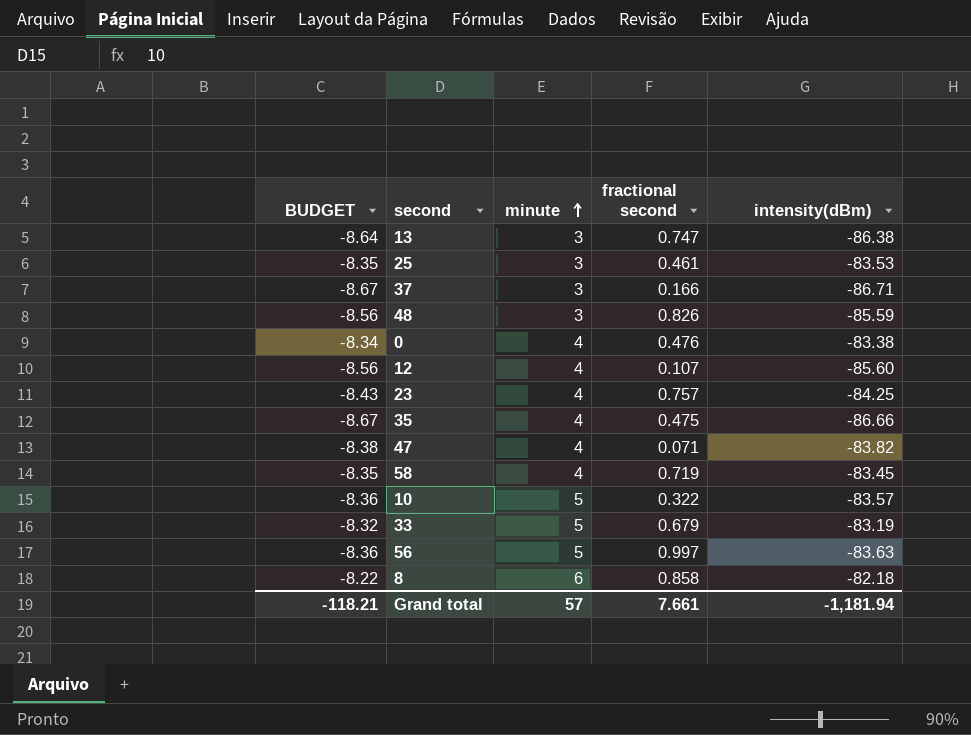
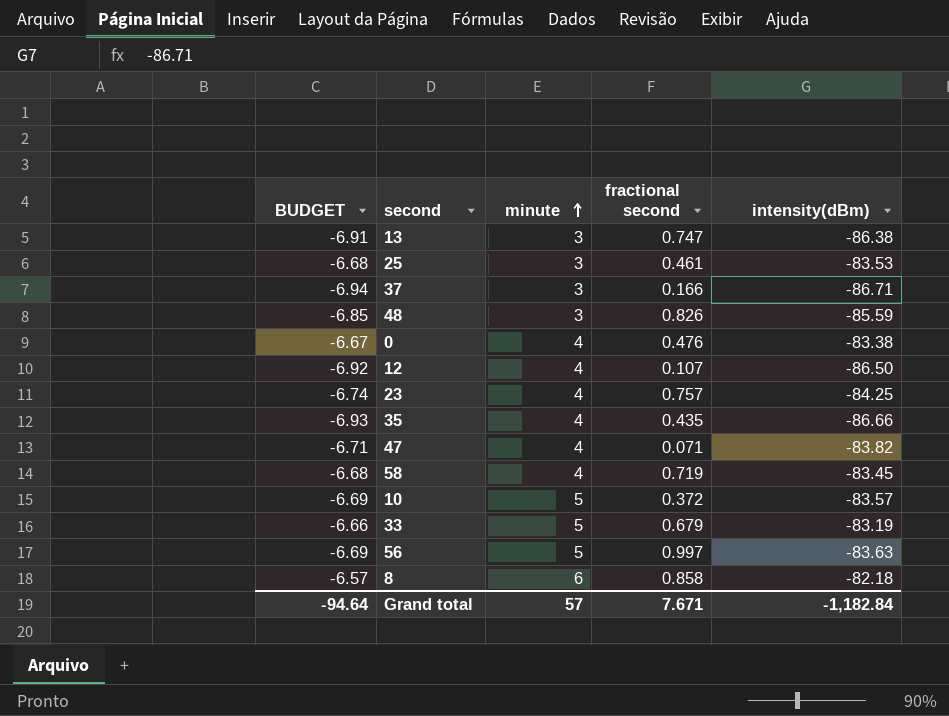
column BUDGET | formula: [intensity(dBm)] * 0.1 -> [intensity(dBm)] * 0.08
12 | intensity(dBm): -85.60 -> -86.50
35 | fractional second: 0.475 -> 0.435
10 | fractional second: 0.322 -> 0.372
Grand total | BUDGET: -118.21 -> -94.64
Grand total | fractional second: 7.661 -> 7.671
Grand total | intensity(dBm): -1,181.94 -> -1,182.84

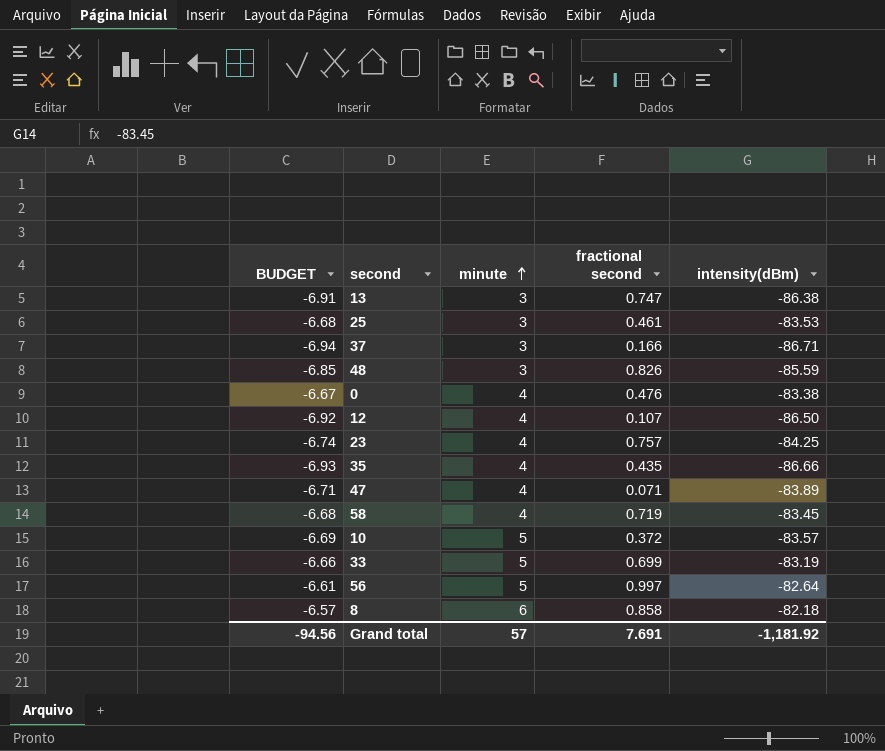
47 | intensity(dBm): -83.82 -> -83.89
33 | fractional second: 0.679 -> 0.699
56 | BUDGET: -6.69 -> -6.61
56 | intensity(dBm): -83.63 -> -82.64
Grand total | BUDGET: -94.64 -> -94.56
Grand total | fractional second: 7.671 -> 7.691
Grand total | intensity(dBm): -1,182.84 -> -1,181.92

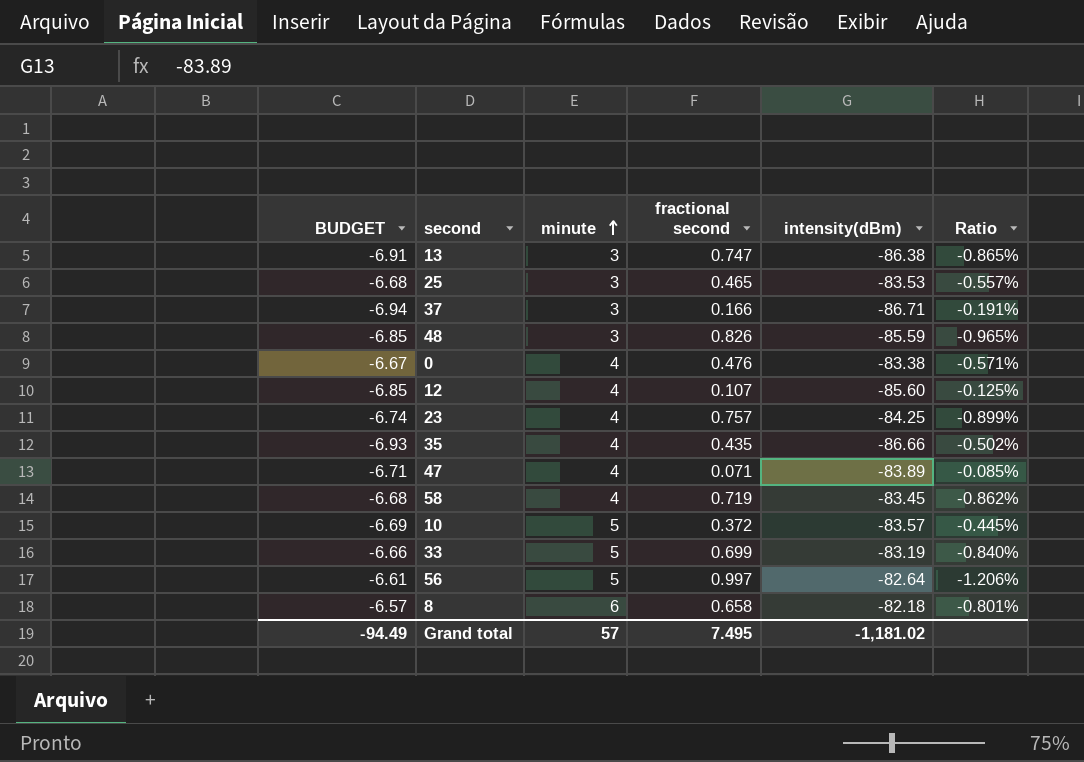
column Ratio | formula: none -> [fractional second] / [intensity(dBm)]
25 | fractional second: 0.461 -> 0.465
12 | BUDGET: -6.92 -> -6.85
12 | intensity(dBm): -86.50 -> -85.60
8 | fractional second: 0.858 -> 0.658
Grand total | BUDGET: -94.56 -> -94.49
Grand total | fractional second: 7.691 -> 7.495
Grand total | intensity(dBm): -1,181.92 -> -1,181.02

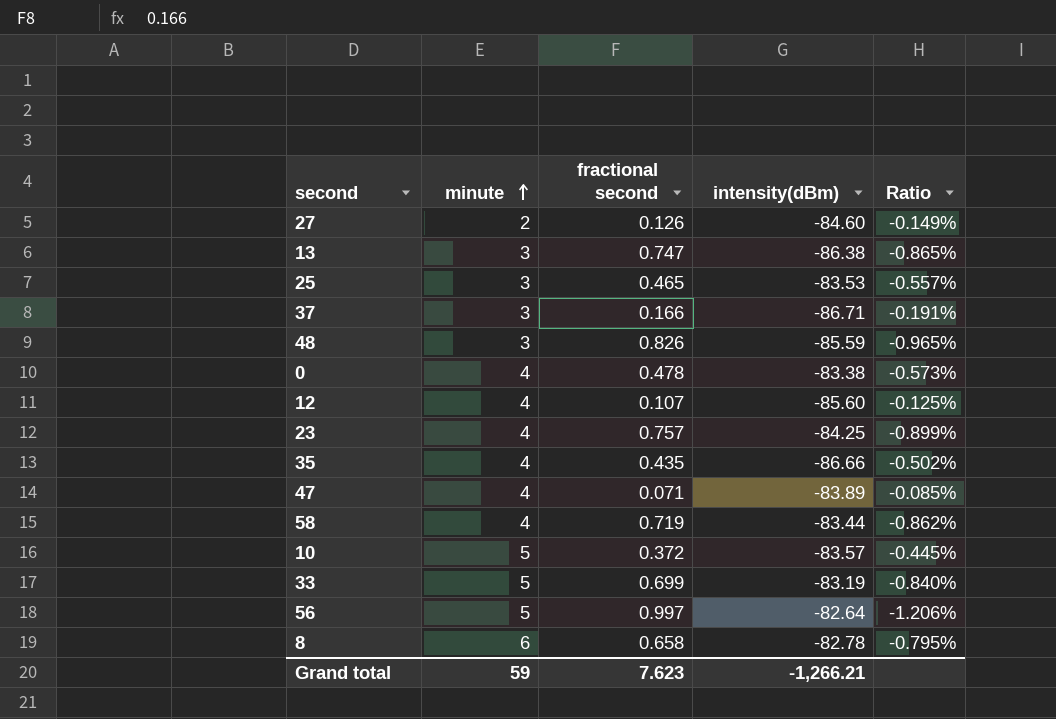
column BUDGET | formula: [intensity(dBm)] * 0.08 -> none
row 27: none -> 2 | 0.126 | -84.60 | -0.149%
0 | fractional second: 0.476 -> 0.478
0 | Ratio: -0.571% -> -0.573%
58 | intensity(dBm): -83.45 -> -83.44
8 | intensity(dBm): -82.18 -> -82.78
8 | Ratio: -0.801% -> -0.795%
Grand total | minute: 57 -> 59
Grand total | fractional second: 7.495 -> 7.623
Grand total | intensity(dBm): -1,181.02 -> -1,266.21

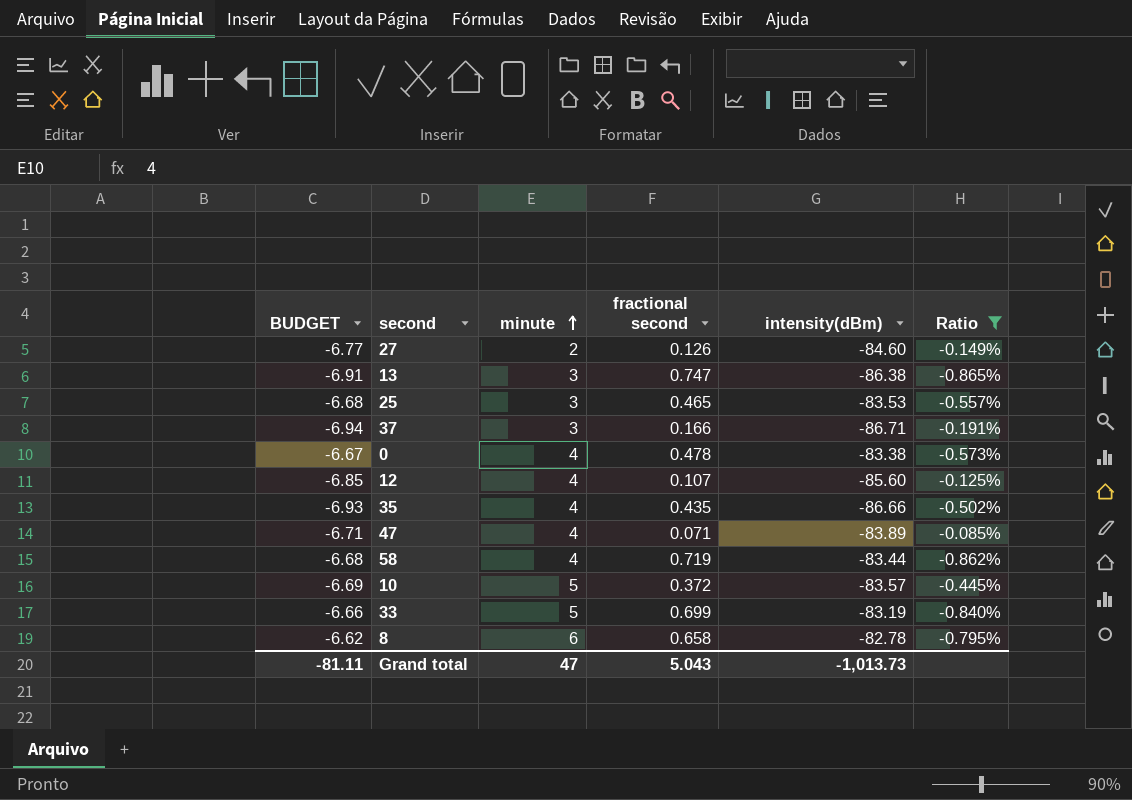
filter: none -> Ratio >= -0.865%
column BUDGET | formula: none -> [intensity(dBm)] * 0.08
Grand total | minute: 59 -> 47
Grand total | fractional second: 7.623 -> 5.043
Grand total | intensity(dBm): -1,266.21 -> -1,013.73

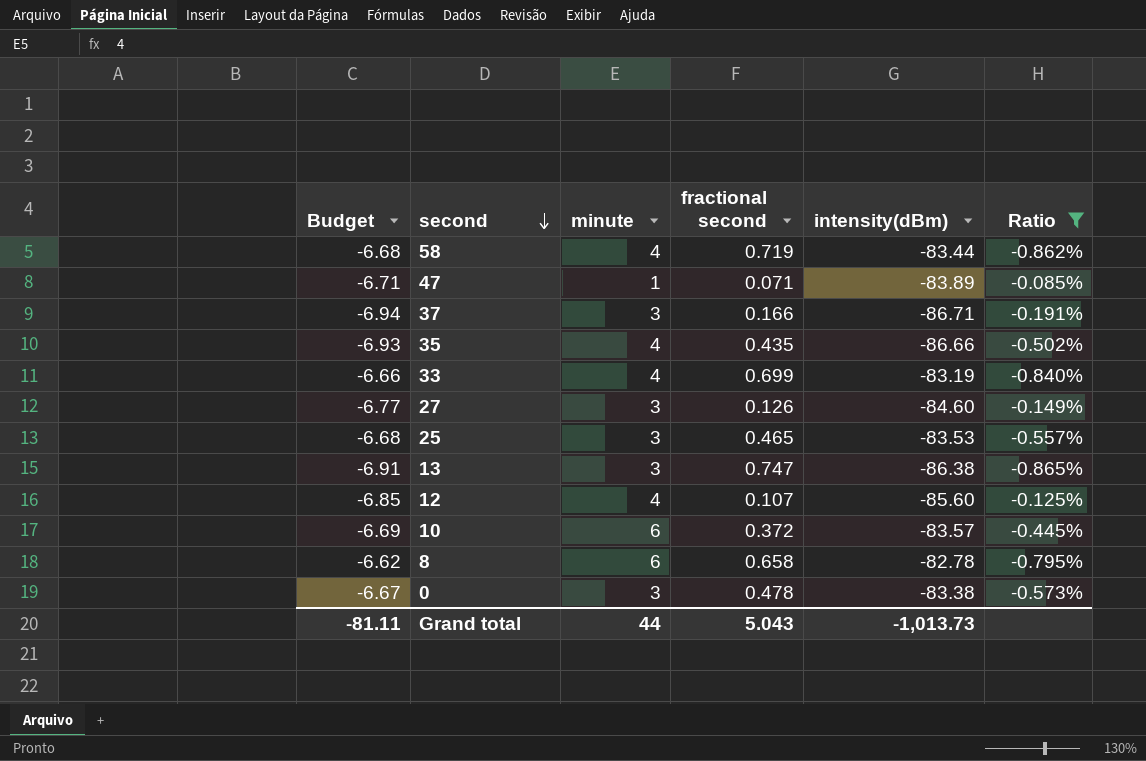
row order: minute ascending -> second descending
column name: BUDGET -> Budget
47 | minute: 4 -> 1
33 | minute: 5 -> 4
27 | minute: 2 -> 3
10 | minute: 5 -> 6
0 | minute: 4 -> 3
Grand total | minute: 47 -> 44

